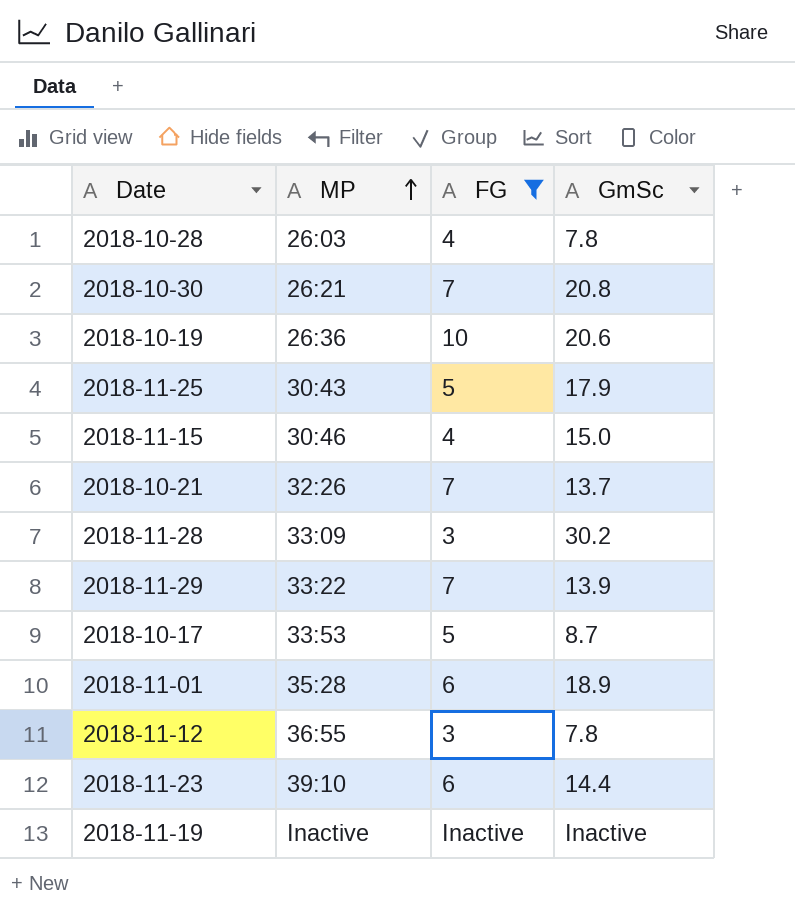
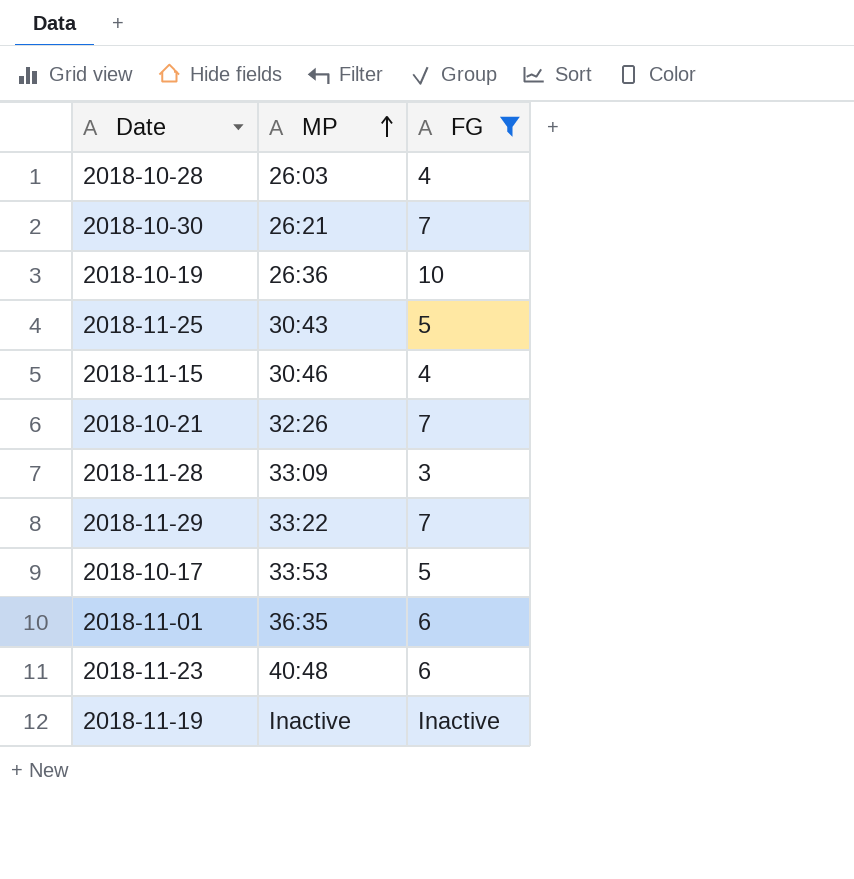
column GmSc | position: 4 -> none
row 2018-11-12: 36:55 | 3 | 7.8 -> none
2018-11-01 | MP: 35:28 -> 36:35
2018-11-23 | MP: 39:10 -> 40:48

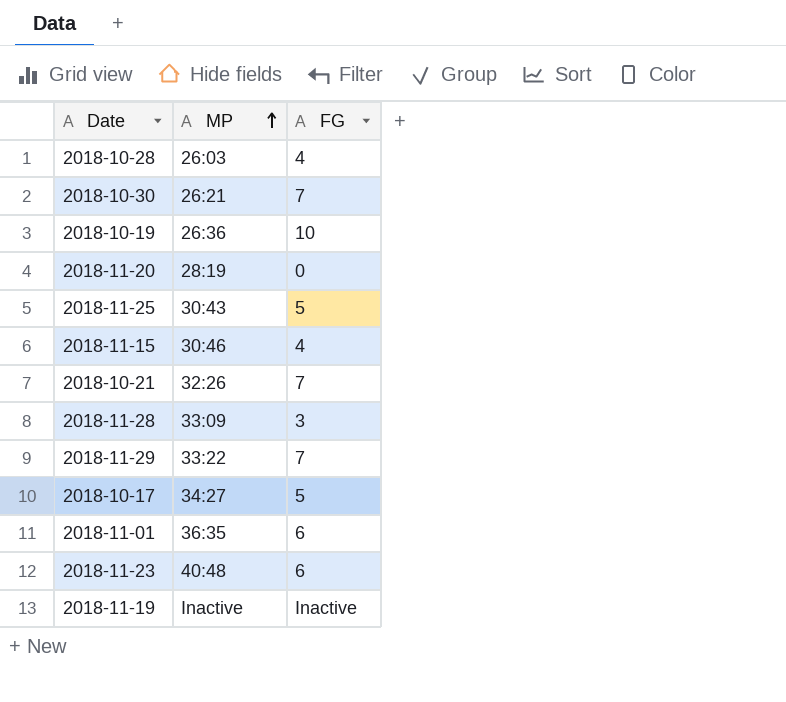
filter: FG != 0 -> none
2018-10-17 | MP: 33:53 -> 34:27

